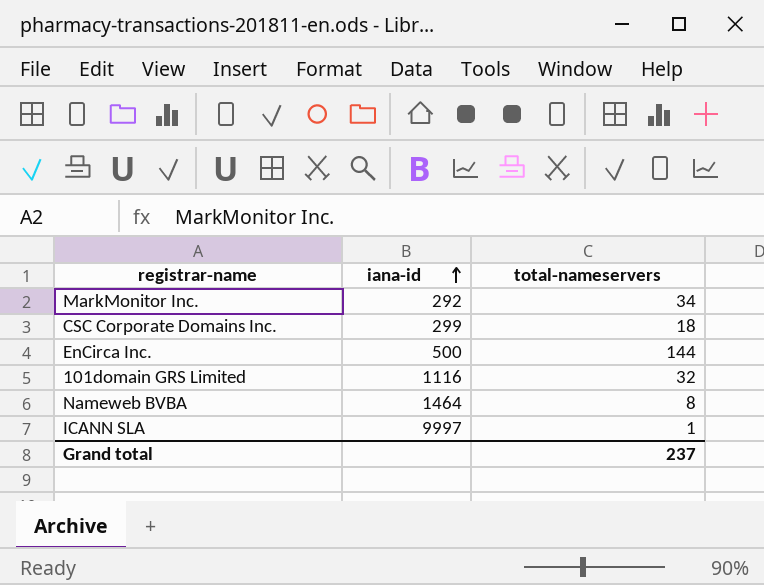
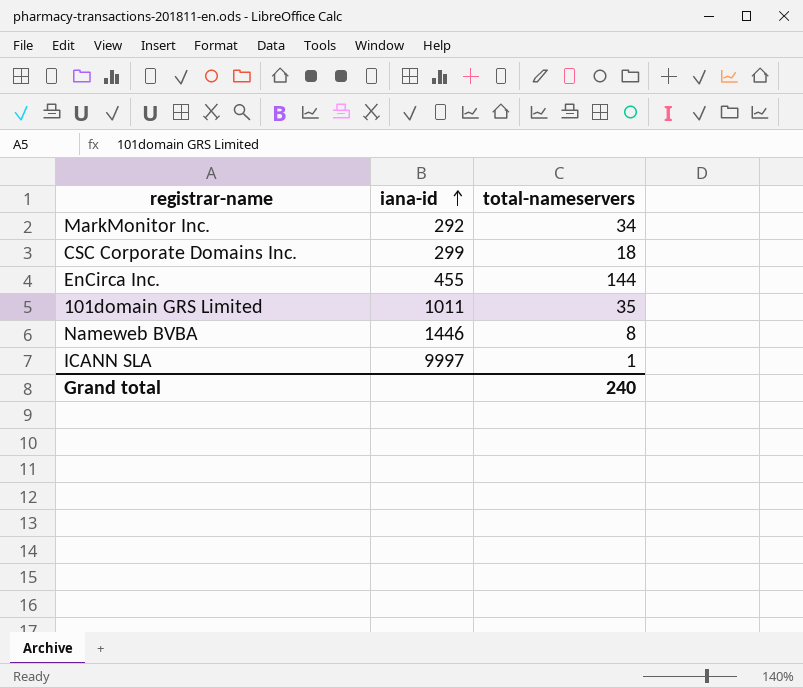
EnCirca Inc. | iana-id: 500 -> 455
101domain GRS Limited | iana-id: 1116 -> 1011
101domain GRS Limited | total-nameservers: 32 -> 35
Nameweb BVBA | iana-id: 1464 -> 1446
Grand total | total-nameservers: 237 -> 240

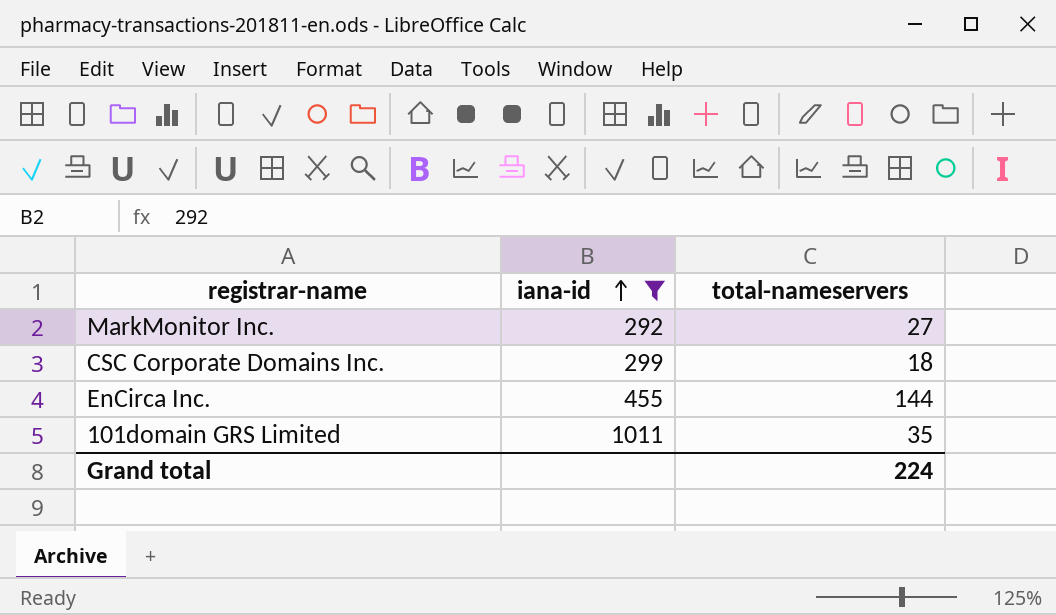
filter: none -> iana-id <= 1011
MarkMonitor Inc. | total-nameservers: 34 -> 27
Grand total | total-nameservers: 240 -> 224

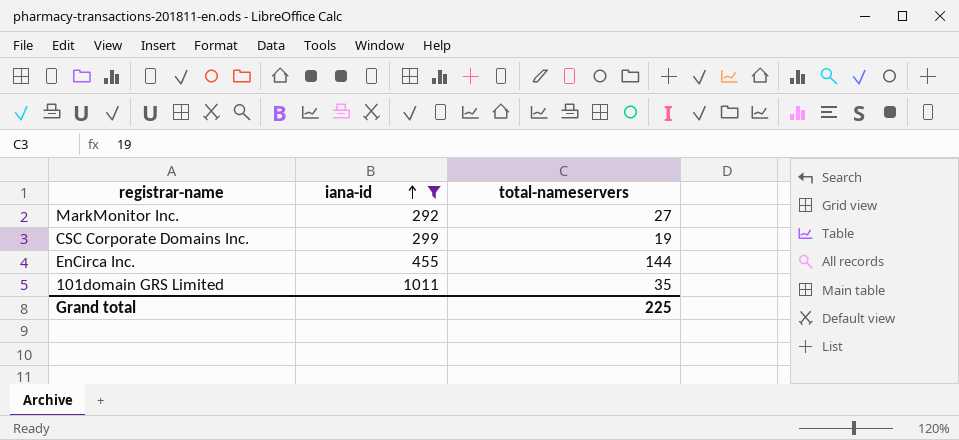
CSC Corporate Domains Inc. | total-nameservers: 18 -> 19
Grand total | total-nameservers: 224 -> 225

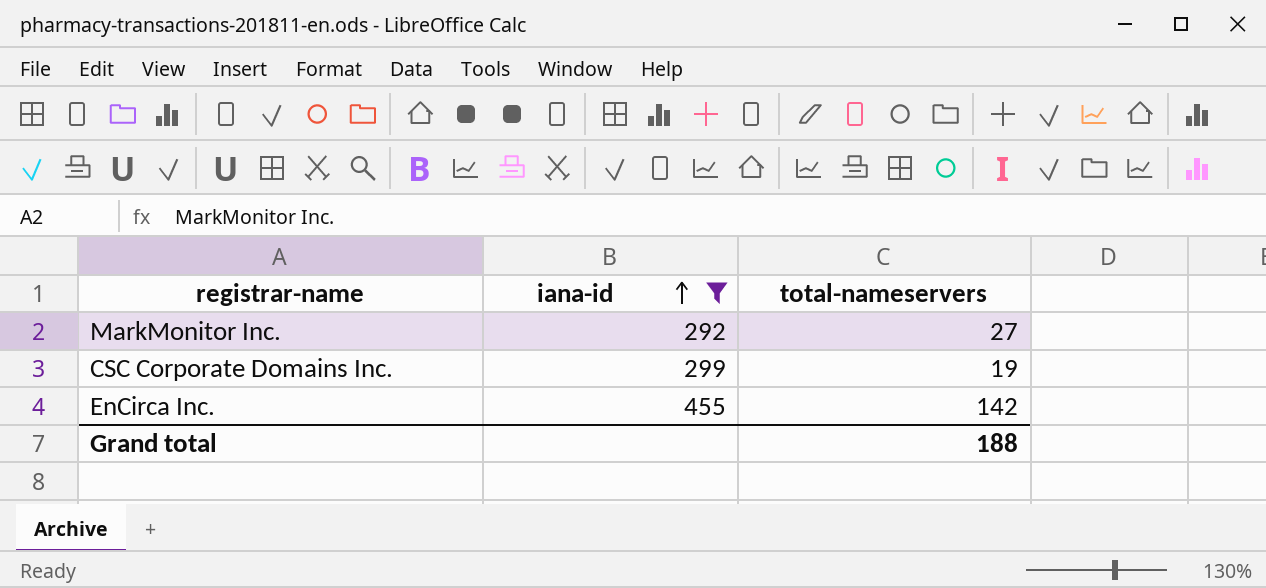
row 101domain GRS Limited: 1011 | 35 -> none
EnCirca Inc. | total-nameservers: 144 -> 142
Grand total | total-nameservers: 225 -> 188

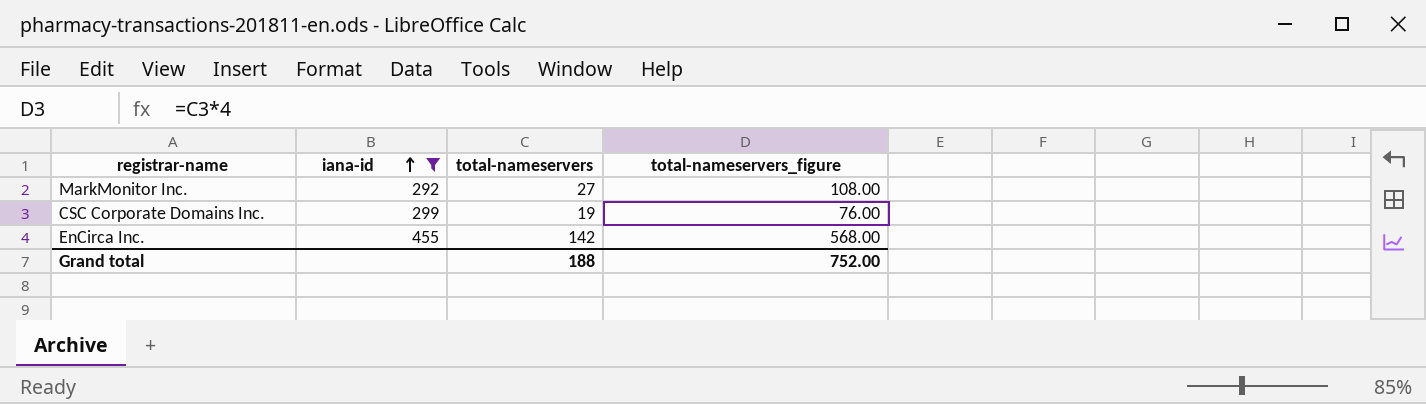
column total-nameservers_figure | formula: none -> [total-nameservers] * 4

